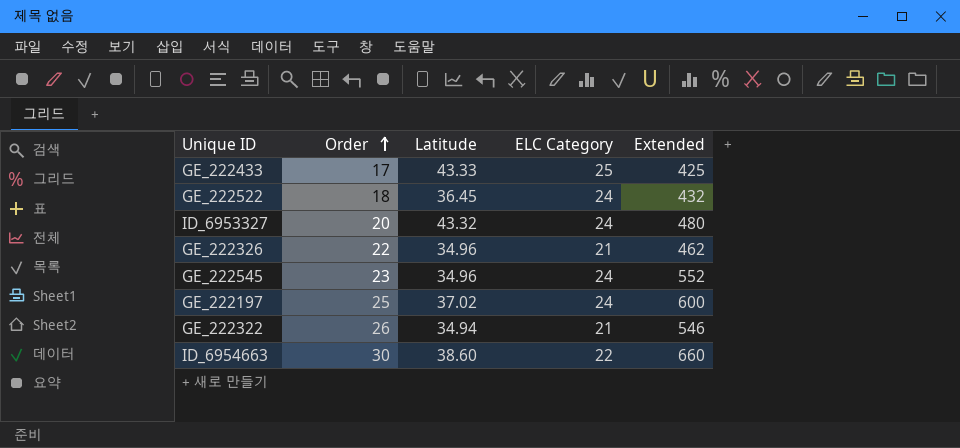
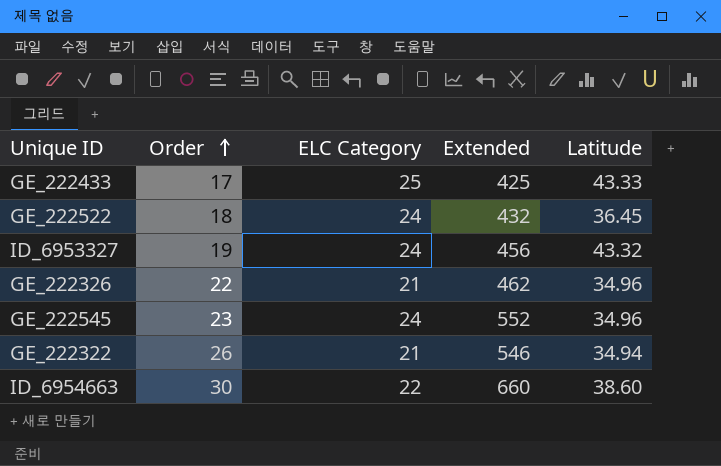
column Latitude | position: 3 -> 5
row GE_222197: 25 | 37.02 | 24 | 600 -> none
ID_6953327 | Order: 20 -> 19
ID_6953327 | Extended: 480 -> 456

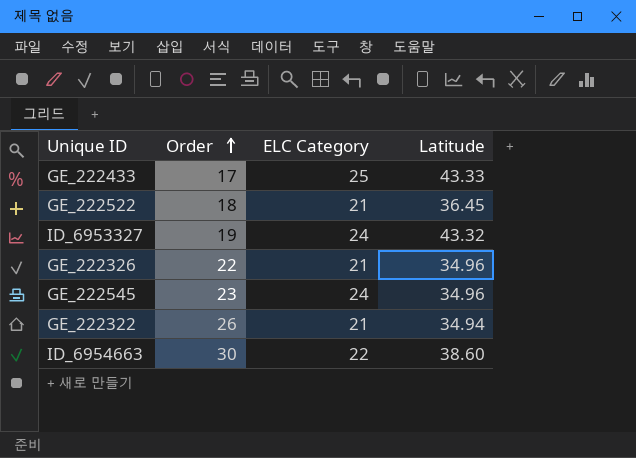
column Extended | formula: [Order] * [ELC Category] -> none
GE_222522 | ELC Category: 24 -> 21

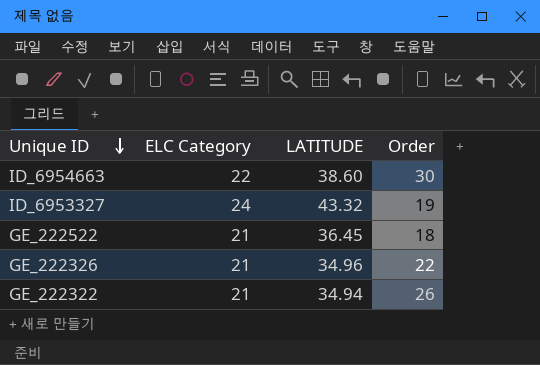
row order: Order ascending -> Unique ID descending
column name: Latitude -> LATITUDE
column Order | position: 2 -> 4
row GE_222433: 17 | 25 | 43.33 -> none
row GE_222545: 23 | 24 | 34.96 -> none

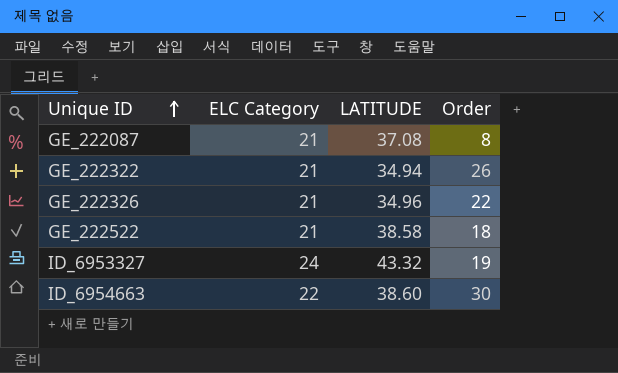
row order: Unique ID descending -> Unique ID ascending
row GE_222087: none -> 21 | 37.08 | 8
GE_222522 | LATITUDE: 36.45 -> 38.58

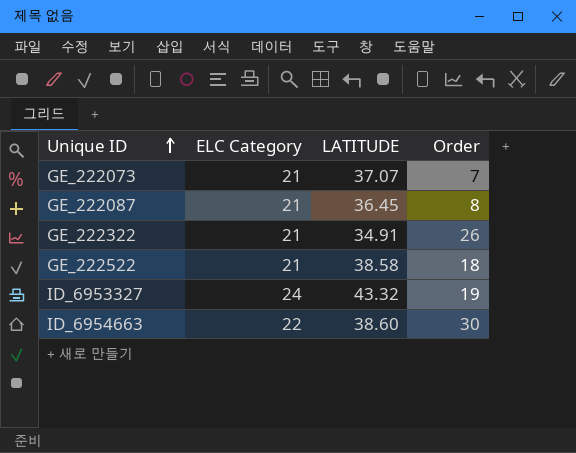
row GE_222326: 21 | 34.96 | 22 -> none
row GE_222073: none -> 21 | 37.07 | 7
GE_222087 | LATITUDE: 37.08 -> 36.45
GE_222322 | LATITUDE: 34.94 -> 34.91

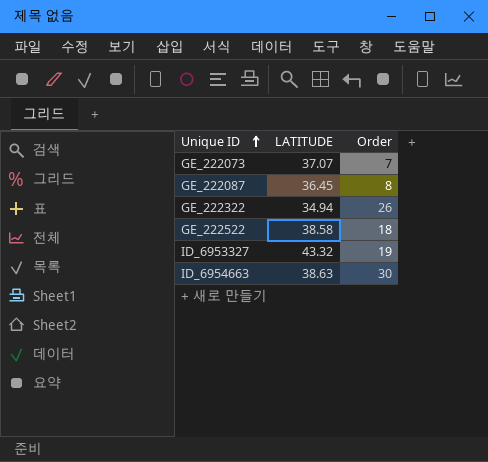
column ELC Category | position: 2 -> none
GE_222322 | LATITUDE: 34.91 -> 34.94
ID_6954663 | LATITUDE: 38.60 -> 38.63

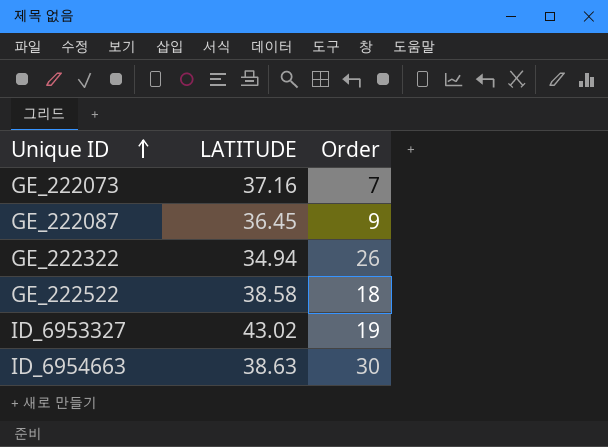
GE_222073 | LATITUDE: 37.07 -> 37.16
GE_222087 | Order: 8 -> 9
ID_6953327 | LATITUDE: 43.32 -> 43.02

